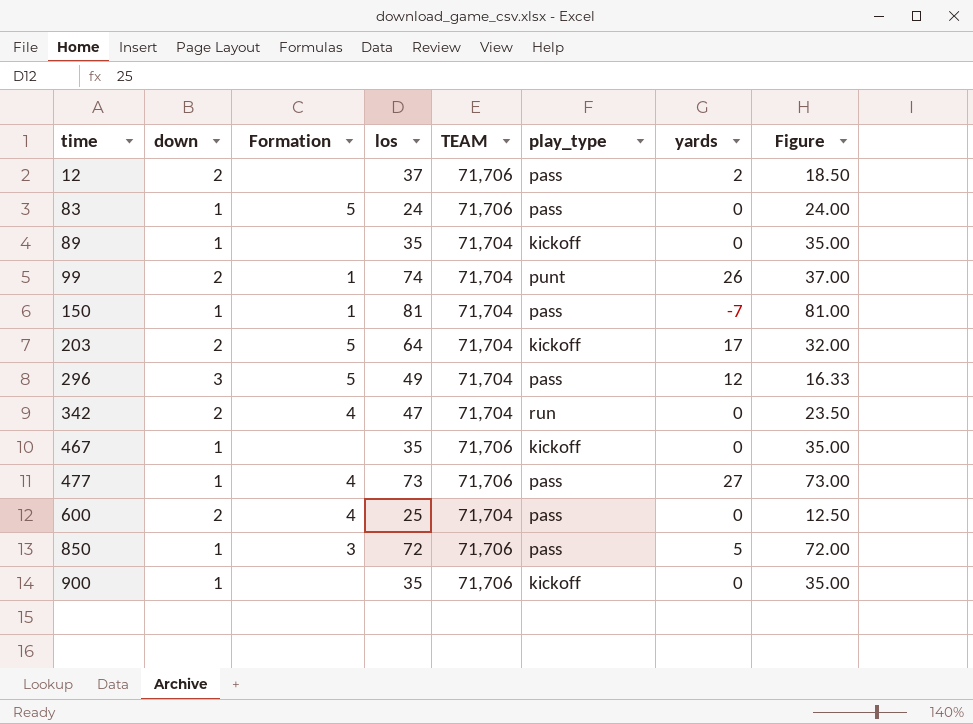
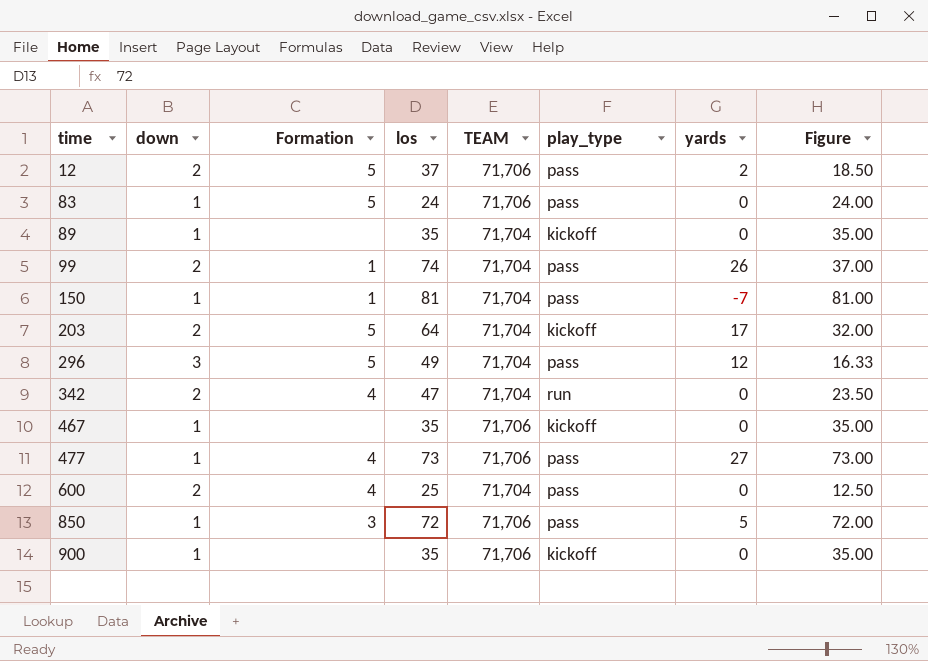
12 | Formation: none -> 5
99 | play_type: punt -> pass

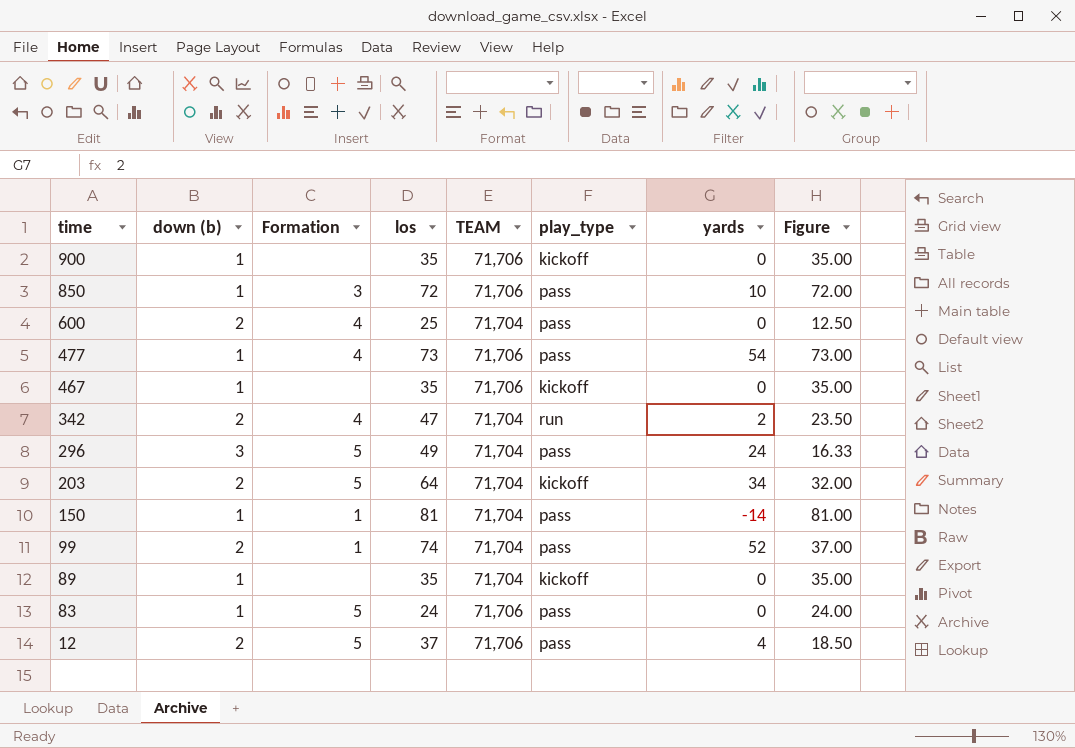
row order: time ascending -> time descending
column name: down -> down (b)
850 | yards: 5 -> 10
477 | yards: 27 -> 54
342 | yards: 0 -> 2
296 | yards: 12 -> 24
203 | yards: 17 -> 34
150 | yards: -7 -> -14
99 | yards: 26 -> 52
12 | yards: 2 -> 4

